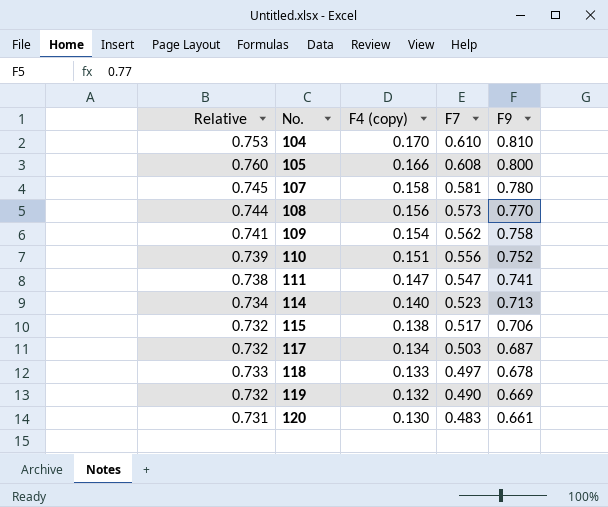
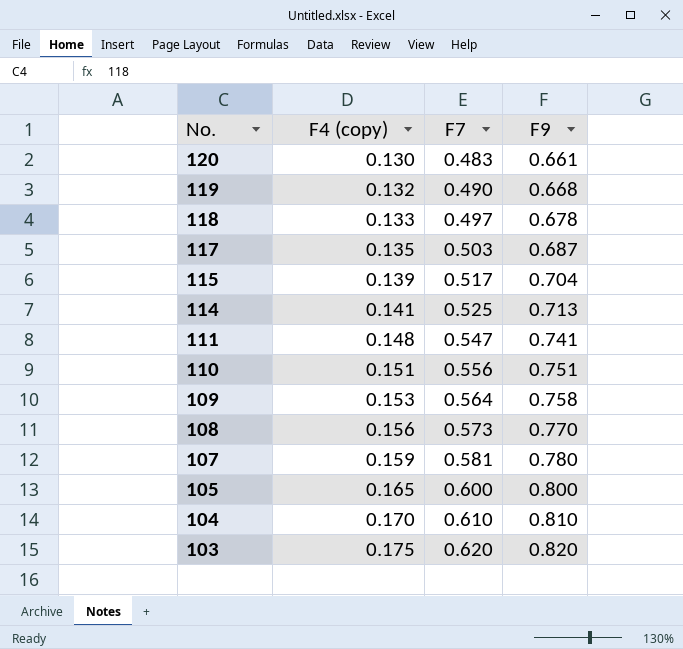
row order: No. ascending -> No. descending
column Relative | formula: [F7] / [F9] -> none
119 | F9: 0.669 -> 0.668
117 | F4 (copy): 0.134 -> 0.135
115 | F4 (copy): 0.138 -> 0.139
115 | F9: 0.706 -> 0.704
114 | F4 (copy): 0.140 -> 0.141
114 | F7: 0.523 -> 0.525
111 | F4 (copy): 0.147 -> 0.148
110 | F9: 0.752 -> 0.751
109 | F4 (copy): 0.154 -> 0.153
109 | F7: 0.562 -> 0.564
107 | F4 (copy): 0.158 -> 0.159
105 | F4 (copy): 0.166 -> 0.165
105 | F7: 0.608 -> 0.600
row 103: none -> 0.175 | 0.620 | 0.820

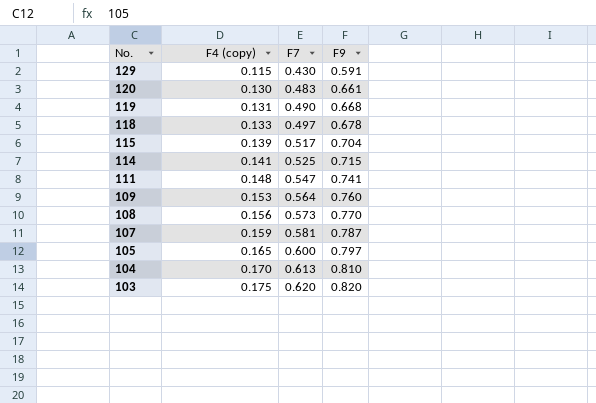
row 117: 0.135 | 0.503 | 0.687 -> none
row 110: 0.151 | 0.556 | 0.751 -> none
row 129: none -> 0.115 | 0.430 | 0.591
119 | F4 (copy): 0.132 -> 0.131
114 | F9: 0.713 -> 0.715
109 | F9: 0.758 -> 0.760
107 | F9: 0.780 -> 0.787
105 | F9: 0.800 -> 0.797
104 | F7: 0.610 -> 0.613

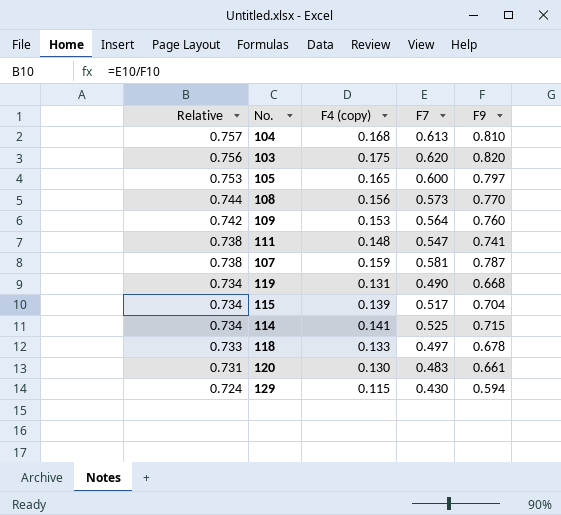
row order: No. descending -> Relative descending
column Relative | formula: none -> [F7] / [F9]
104 | F4 (copy): 0.170 -> 0.168
129 | F9: 0.591 -> 0.594

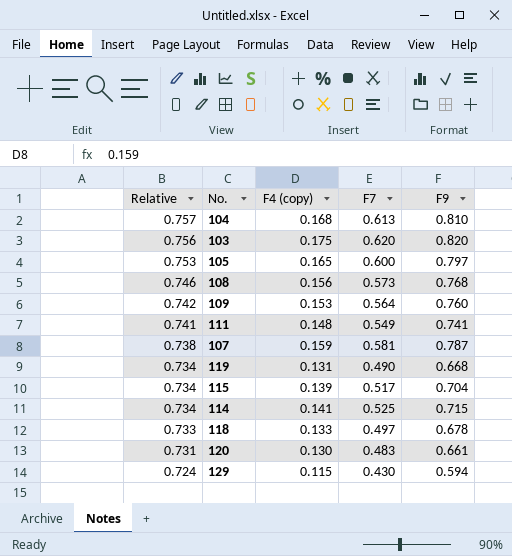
108 | Relative: 0.744 -> 0.746
108 | F9: 0.770 -> 0.768
111 | Relative: 0.738 -> 0.741
111 | F7: 0.547 -> 0.549

